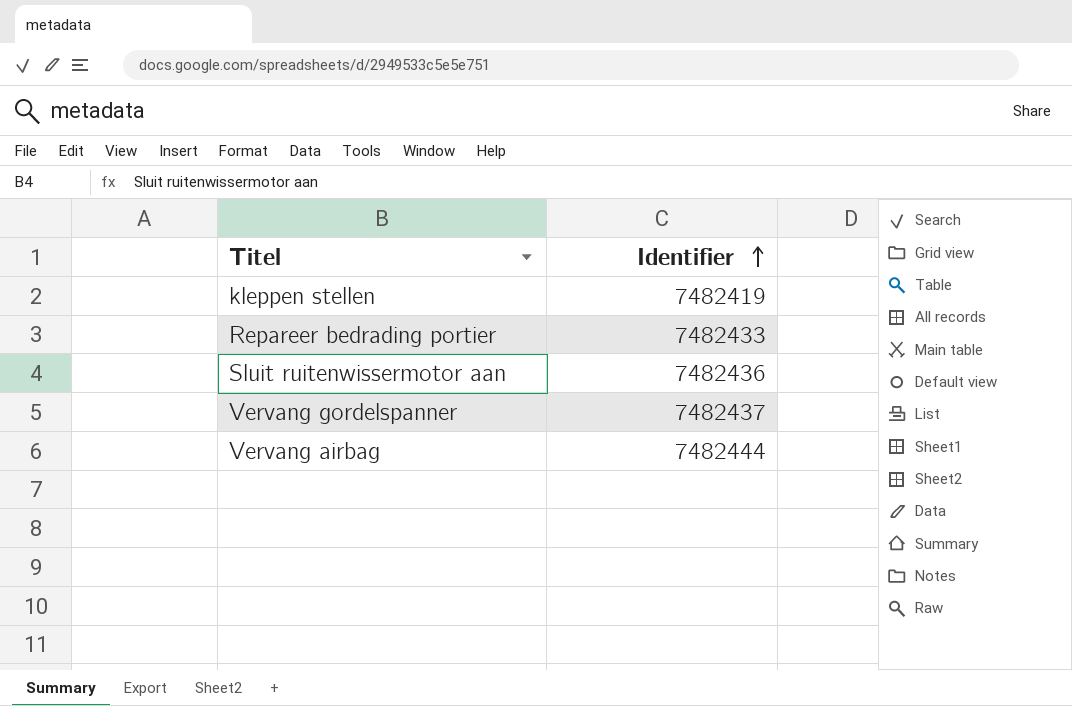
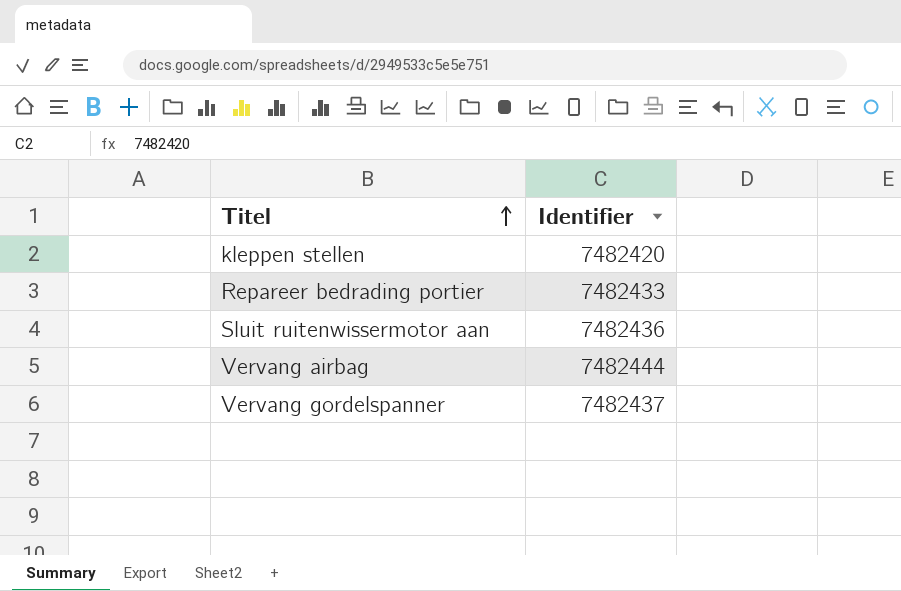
row order: Identifier ascending -> Titel ascending
kleppen stellen | Identifier: 7482419 -> 7482420

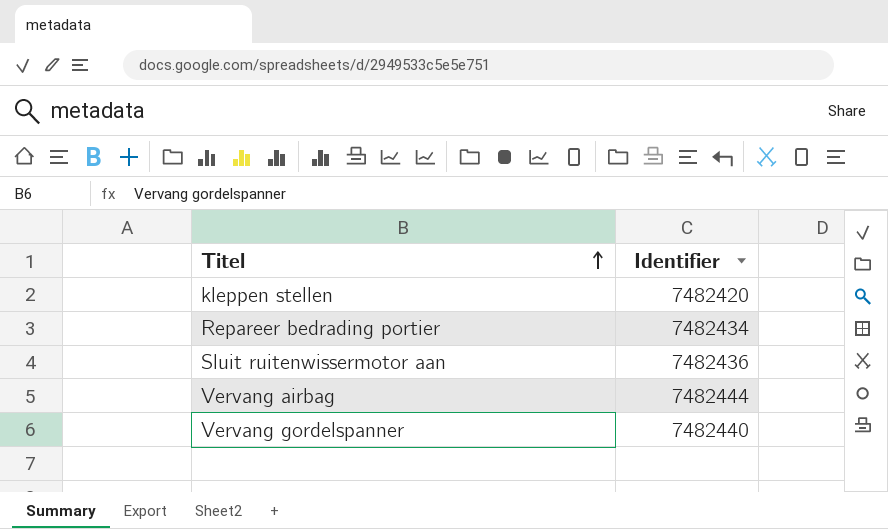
Repareer bedrading portier | Identifier: 7482433 -> 7482434
Vervang gordelspanner | Identifier: 7482437 -> 7482440

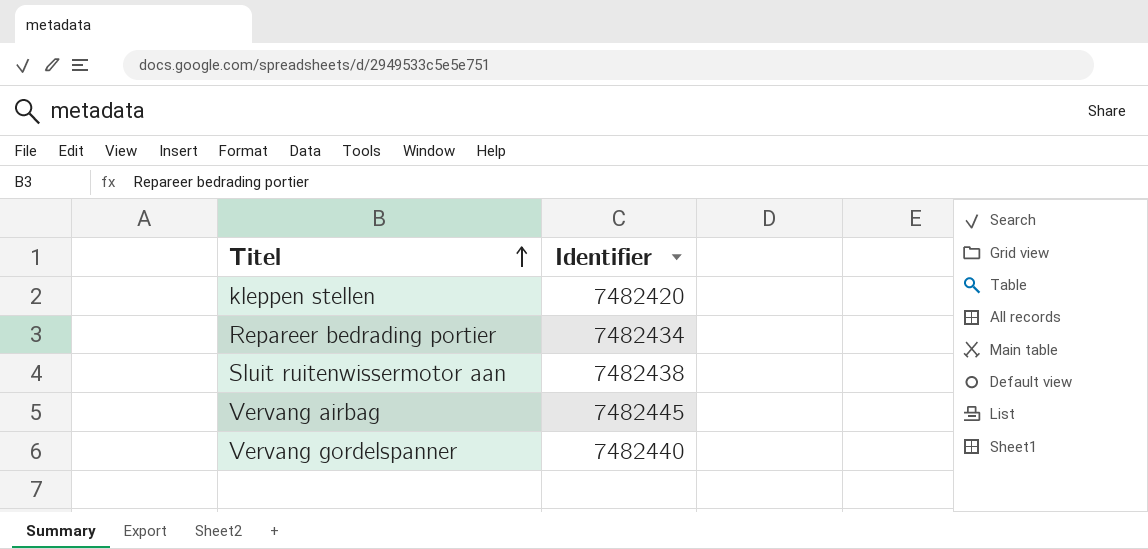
Sluit ruitenwissermotor aan | Identifier: 7482436 -> 7482438
Vervang airbag | Identifier: 7482444 -> 7482445

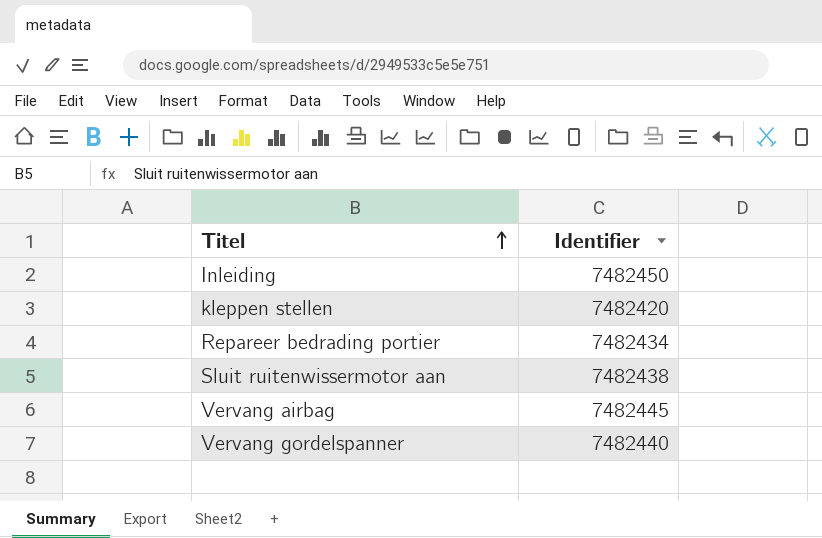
row Inleiding: none -> 7482450

